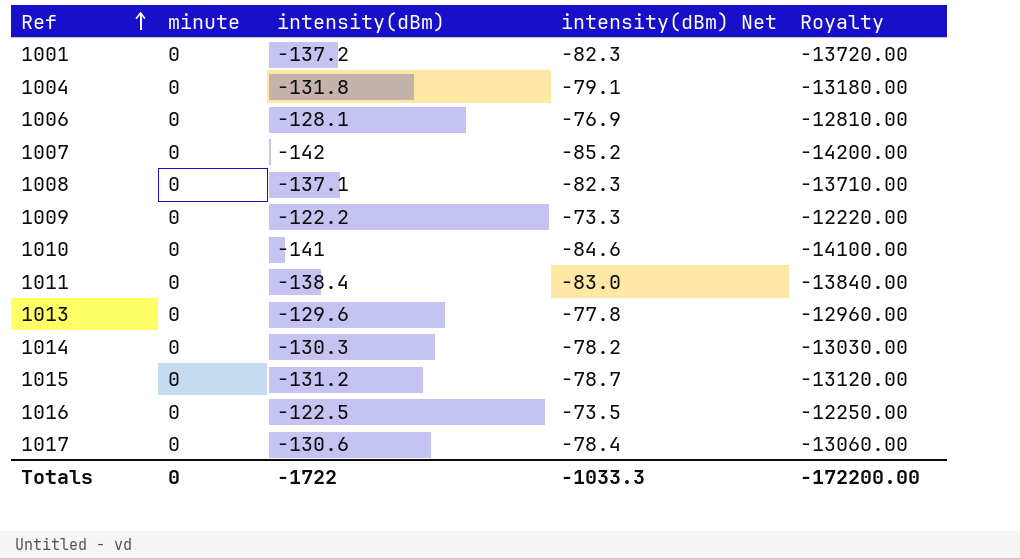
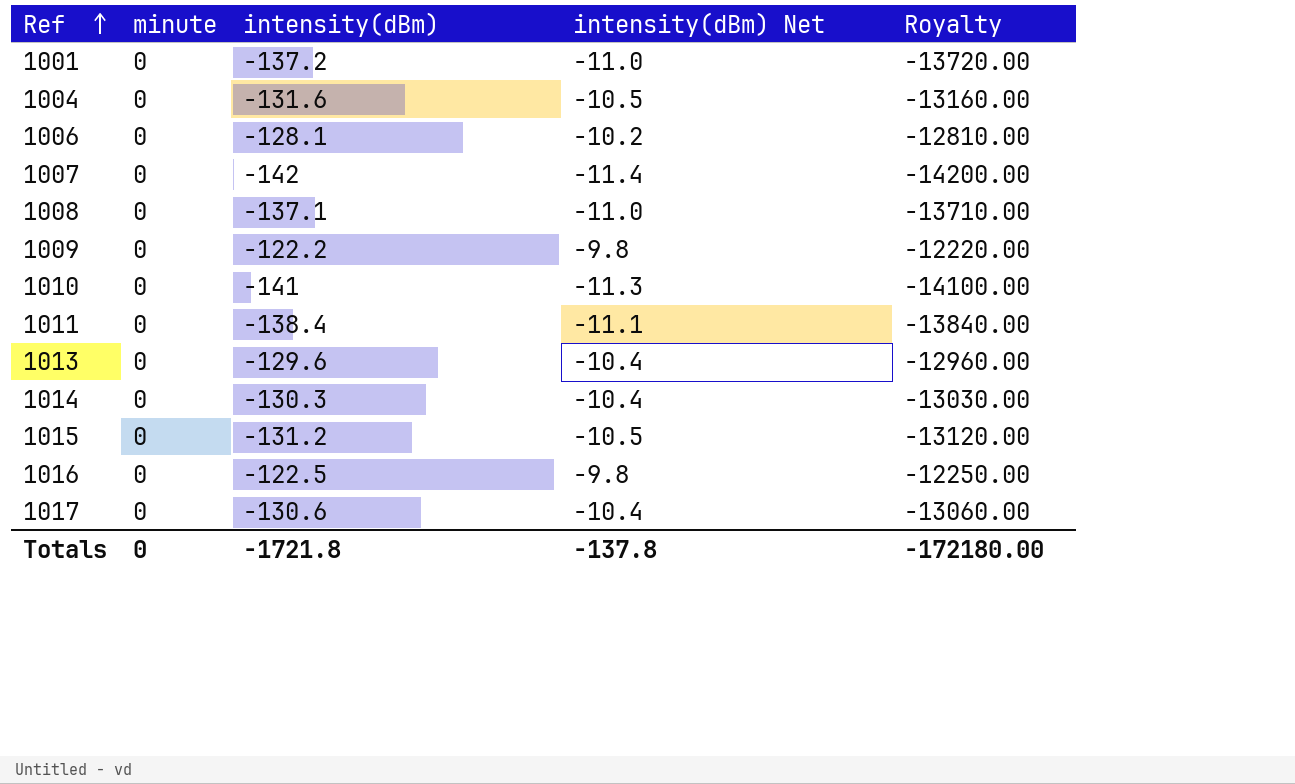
column intensity(dBm) Net | formula: [intensity(dBm)] * 0.6 -> [intensity(dBm)] * 0.08
1004 | intensity(dBm): -131.8 -> -131.6
1004 | Royalty: -13180.00 -> -13160.00
Totals | intensity(dBm): -1722 -> -1721.8
Totals | intensity(dBm) Net: -1033.3 -> -137.8
Totals | Royalty: -172200.00 -> -172180.00

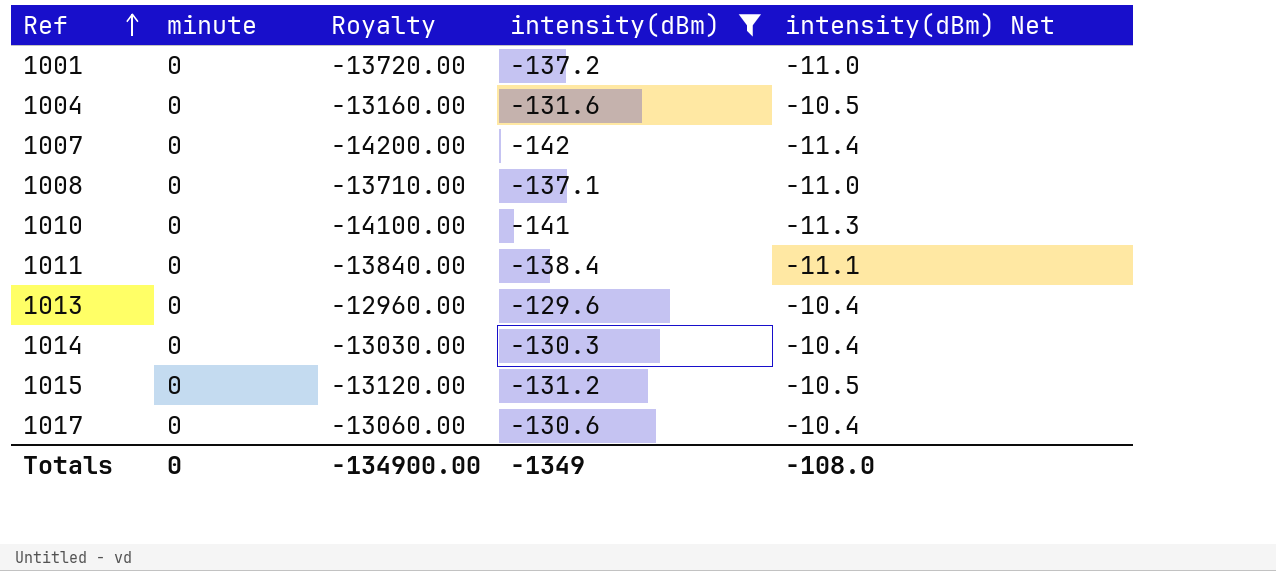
filter: none -> intensity(dBm) <= -129.6
column Royalty | position: 5 -> 3
Totals | Royalty: -172180.00 -> -134900.00
Totals | intensity(dBm): -1721.8 -> -1349
Totals | intensity(dBm) Net: -137.8 -> -108.0

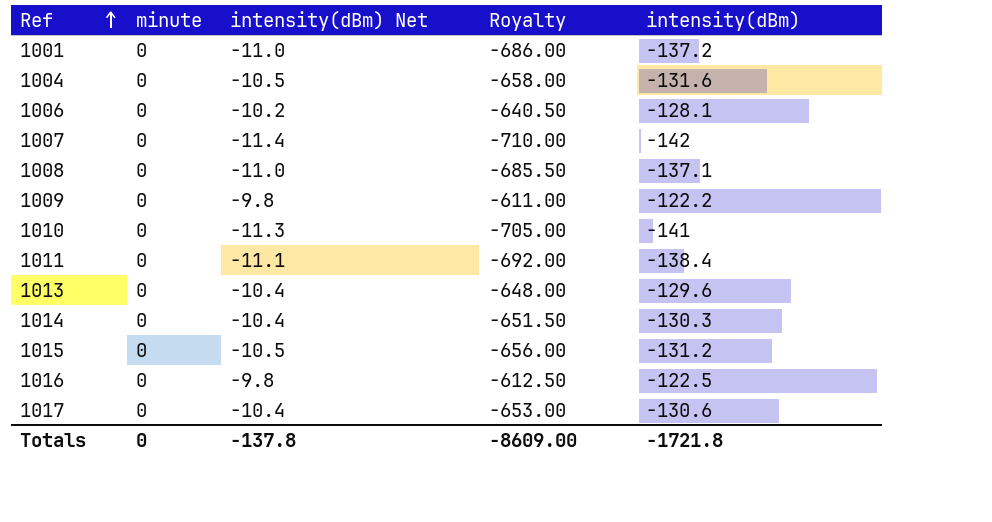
filter: intensity(dBm) <= -129.6 -> none
column intensity(dBm) Net | position: 5 -> 3
column Royalty | formula: [intensity(dBm)] * 100 -> [intensity(dBm)] * 5
Totals | intensity(dBm) Net: -108.0 -> -137.8
Totals | Royalty: -134900.00 -> -8609.00
Totals | intensity(dBm): -1349 -> -1721.8

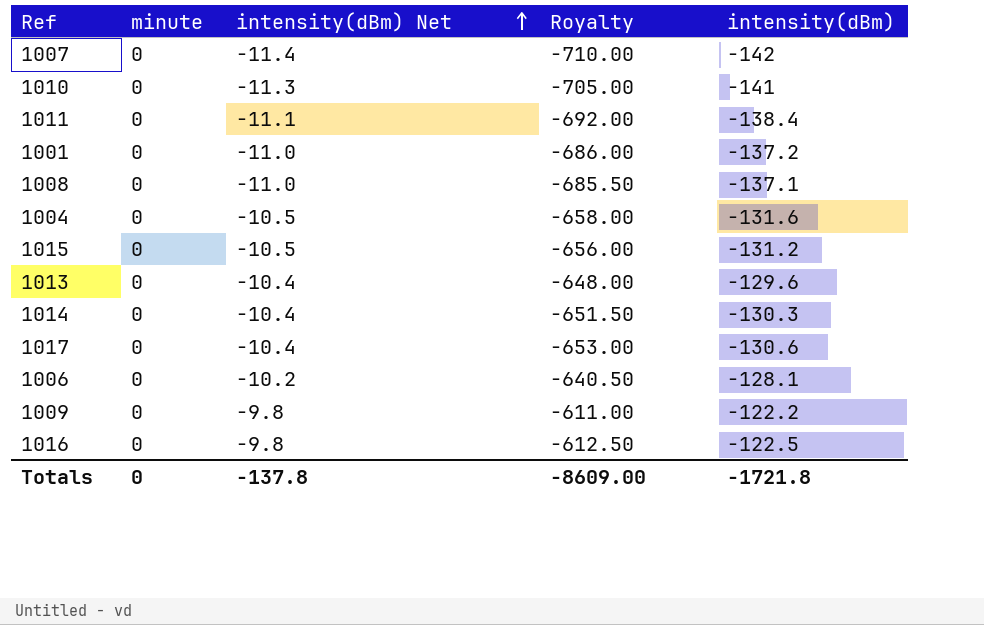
row order: Ref ascending -> intensity(dBm) Net ascending

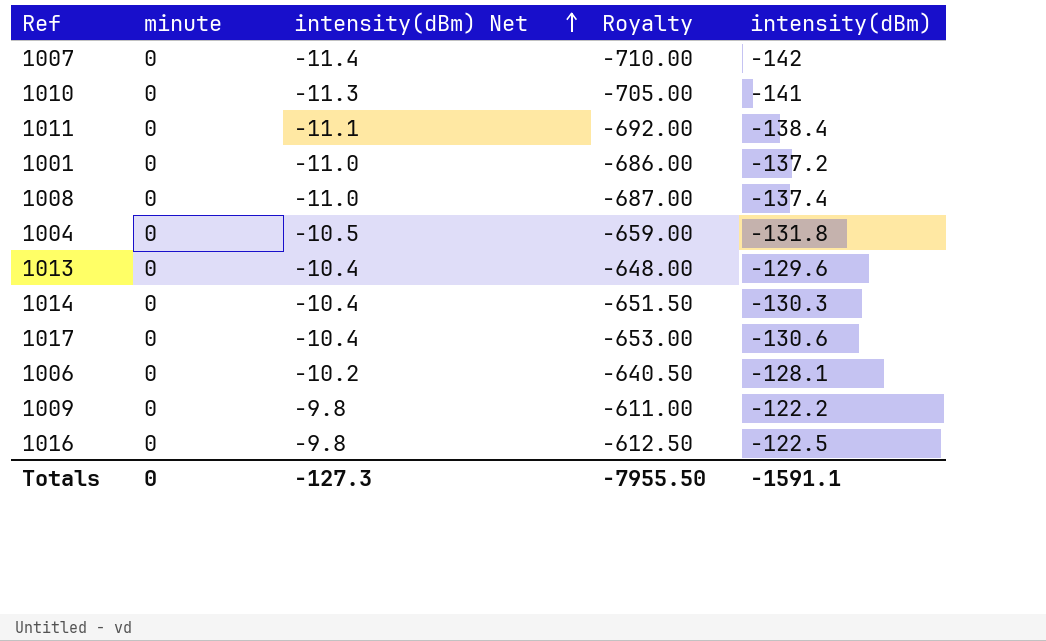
row 1015: 0 | -10.5 | -656.00 | -131.2 -> none
1008 | Royalty: -685.50 -> -687.00
1008 | intensity(dBm): -137.1 -> -137.4
1004 | Royalty: -658.00 -> -659.00
1004 | intensity(dBm): -131.6 -> -131.8
Totals | intensity(dBm) Net: -137.8 -> -127.3
Totals | Royalty: -8609.00 -> -7955.50
Totals | intensity(dBm): -1721.8 -> -1591.1

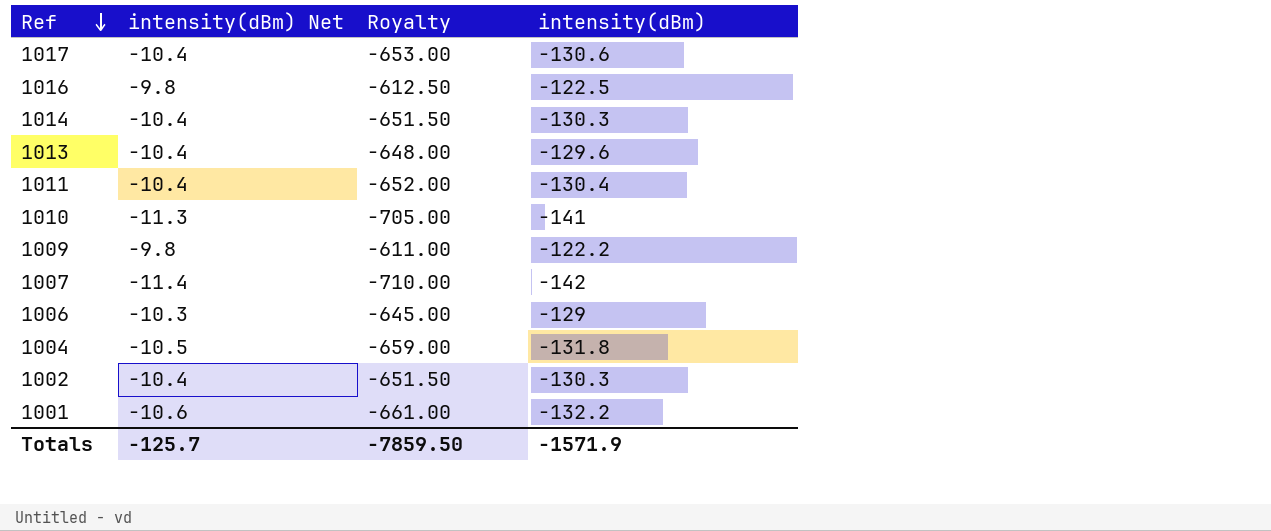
row order: intensity(dBm) Net ascending -> Ref descending
column minute | position: 2 -> none
row 1008: 0 | -11.0 | -687.00 | -137.4 -> none
1011 | intensity(dBm) Net: -11.1 -> -10.4
1011 | Royalty: -692.00 -> -652.00
1011 | intensity(dBm): -138.4 -> -130.4
1006 | intensity(dBm) Net: -10.2 -> -10.3
1006 | Royalty: -640.50 -> -645.00
1006 | intensity(dBm): -128.1 -> -129
row 1002: none -> -10.4 | -651.50 | -130.3
1001 | intensity(dBm) Net: -11.0 -> -10.6
1001 | Royalty: -686.00 -> -661.00
1001 | intensity(dBm): -137.2 -> -132.2
Totals | intensity(dBm) Net: -127.3 -> -125.7
Totals | Royalty: -7955.50 -> -7859.50
Totals | intensity(dBm): -1591.1 -> -1571.9

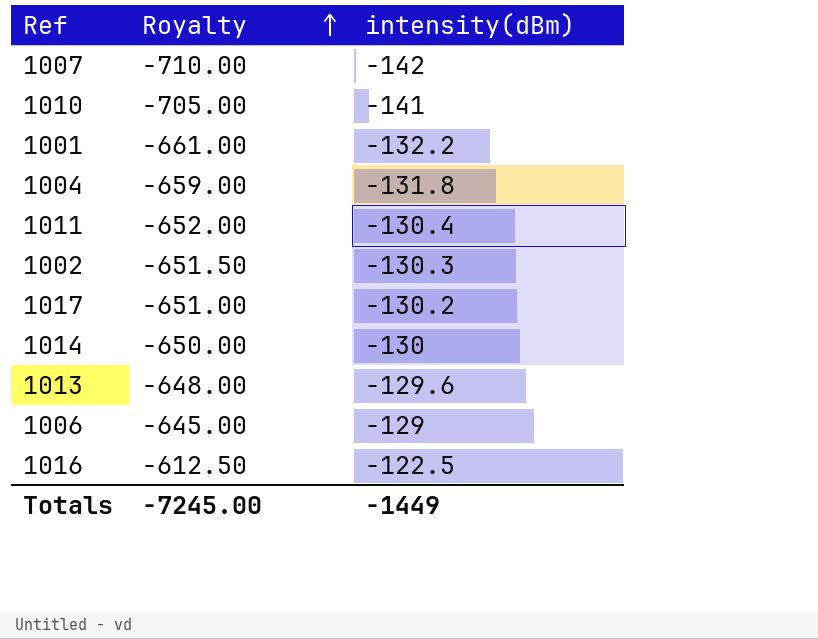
row order: Ref descending -> Royalty ascending
column intensity(dBm) Net | formula: [intensity(dBm)] * 0.08 -> none
row 1009: -9.8 | -611.00 | -122.2 -> none
1017 | Royalty: -653.00 -> -651.00
1017 | intensity(dBm): -130.6 -> -130.2
1014 | Royalty: -651.50 -> -650.00
1014 | intensity(dBm): -130.3 -> -130
Totals | Royalty: -7859.50 -> -7245.00
Totals | intensity(dBm): -1571.9 -> -1449

